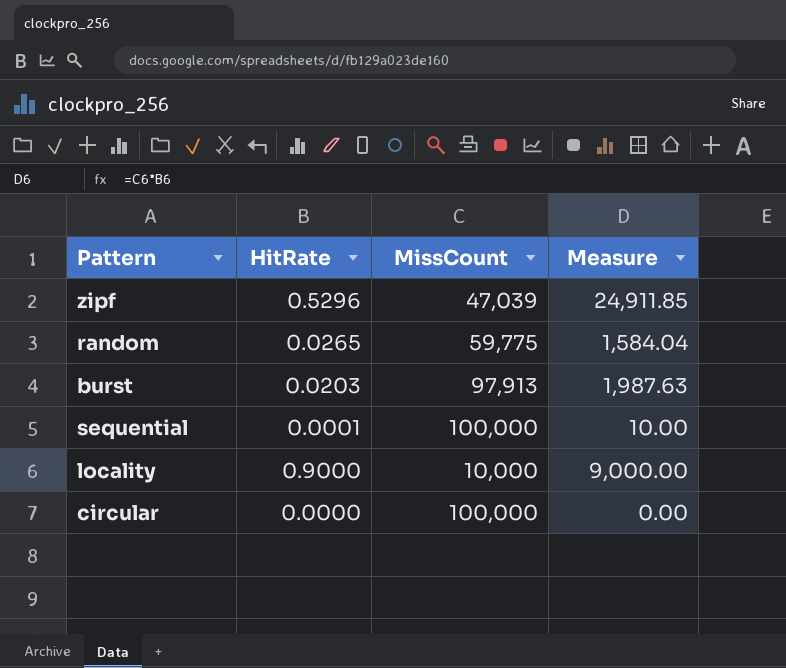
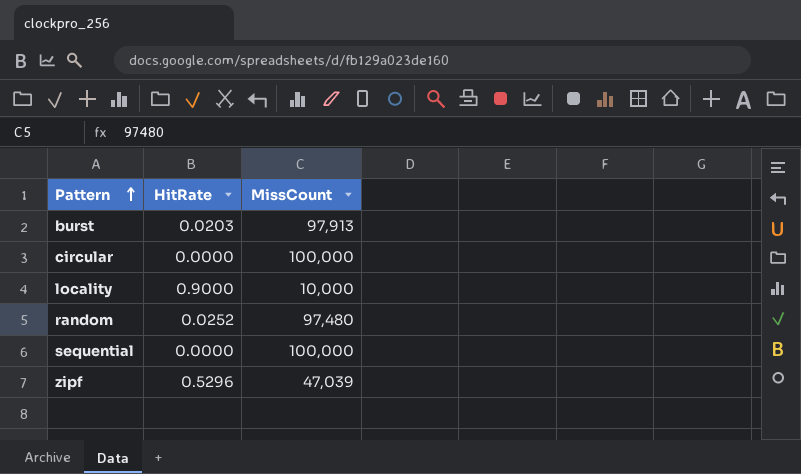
row order: none -> Pattern ascending
column Measure | formula: [HitRate] * [MissCount] -> none
random | HitRate: 0.0265 -> 0.0252
random | MissCount: 59,775 -> 97,480
sequential | HitRate: 0.0001 -> 0.0000

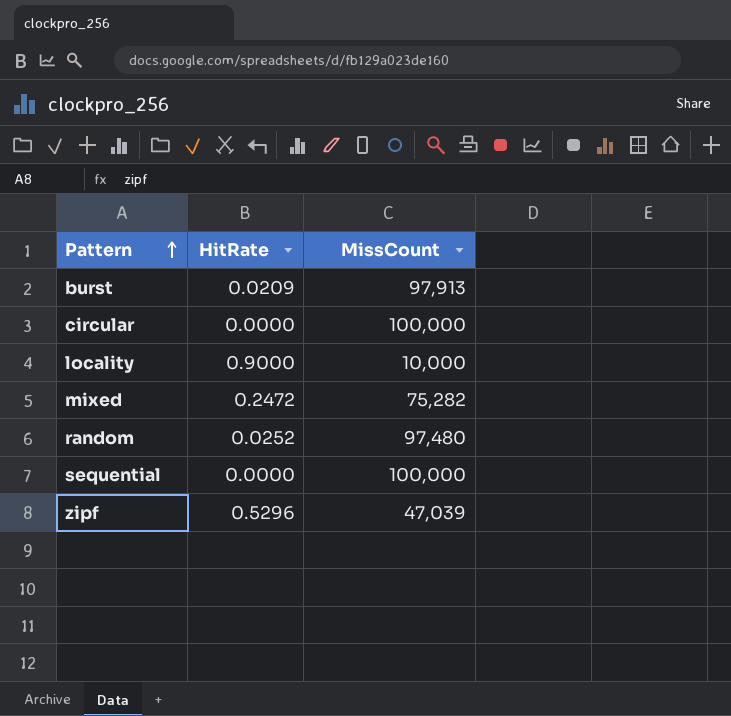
burst | HitRate: 0.0203 -> 0.0209
row mixed: none -> 0.2472 | 75,282

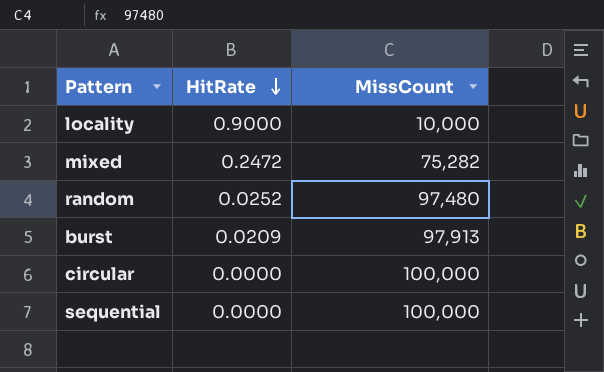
row order: Pattern ascending -> HitRate descending
row zipf: 0.5296 | 47,039 -> none

